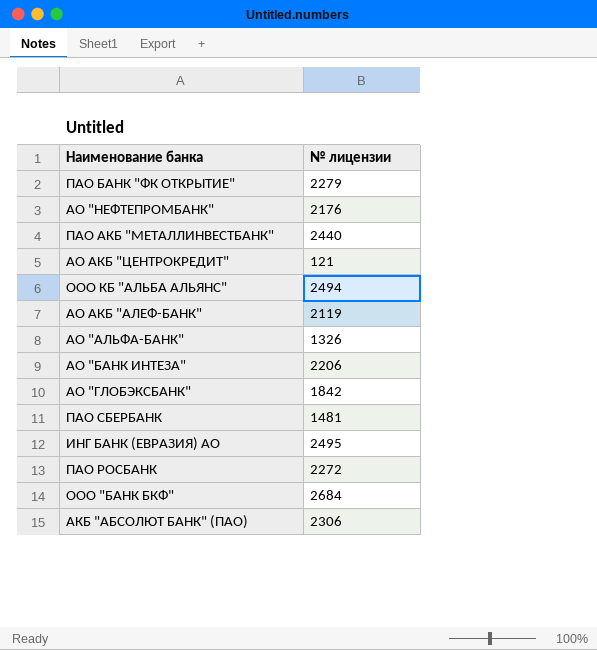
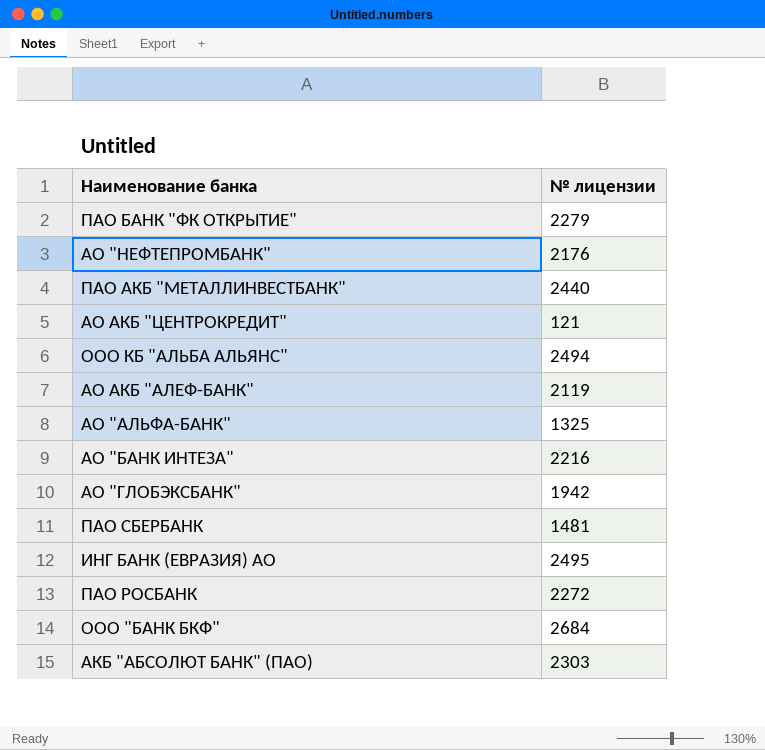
АО "АЛЬФА-БАНК" | № лицензии: 1326 -> 1325
АО "БАНК ИНТЕЗА" | № лицензии: 2206 -> 2216
АО "ГЛОБЭКСБАНК" | № лицензии: 1842 -> 1942
АКБ "АБСОЛЮТ БАНК" (ПАО) | № лицензии: 2306 -> 2303

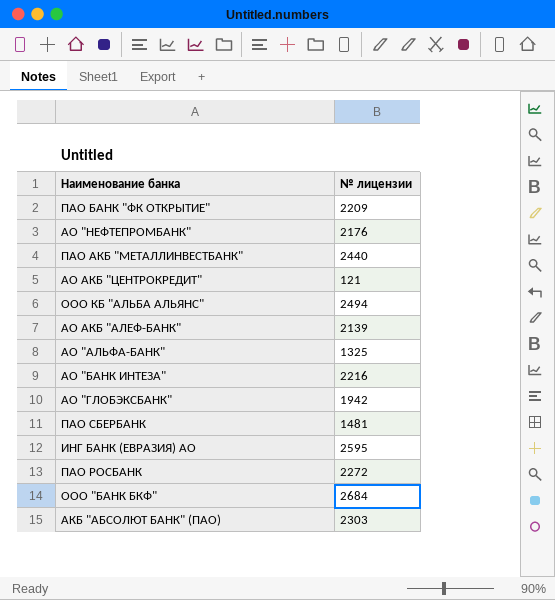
ПАО БАНК "ФК ОТКРЫТИЕ" | № лицензии: 2279 -> 2209
АО АКБ "АЛЕФ-БАНК" | № лицензии: 2119 -> 2139
ИНГ БАНК (ЕВРАЗИЯ) АО | № лицензии: 2495 -> 2595

